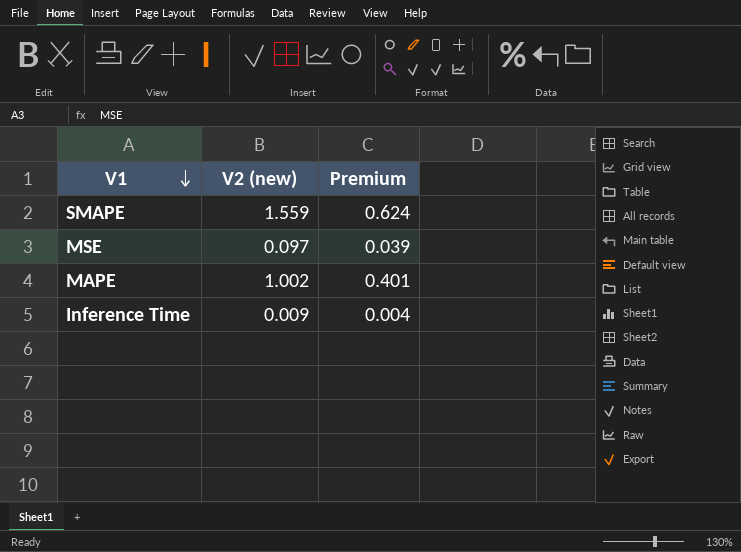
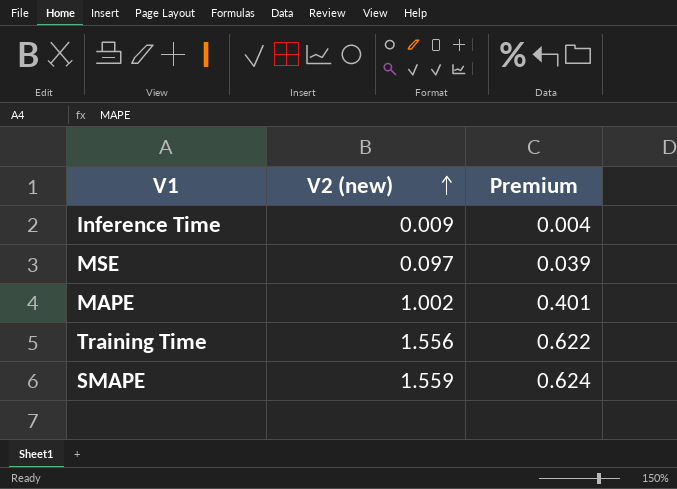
row order: V1 descending -> V2 (new) ascending
row Training Time: none -> 1.556 | 0.622

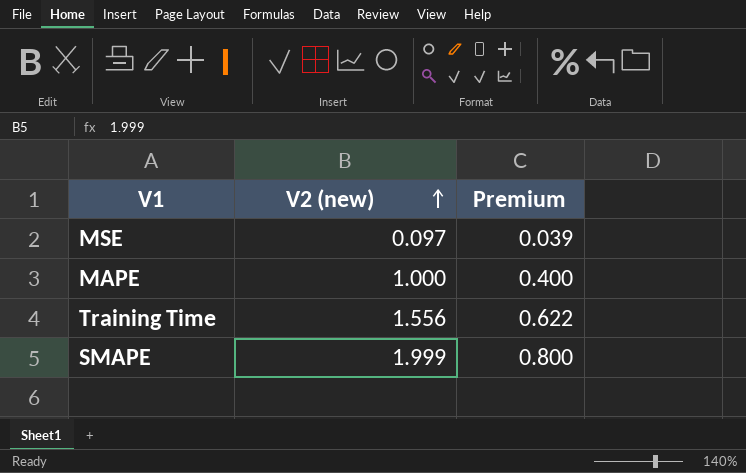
row Inference Time: 0.009 | 0.004 -> none
MAPE | V2 (new): 1.002 -> 1.000
MAPE | Premium: 0.401 -> 0.400
SMAPE | V2 (new): 1.559 -> 1.999
SMAPE | Premium: 0.624 -> 0.800

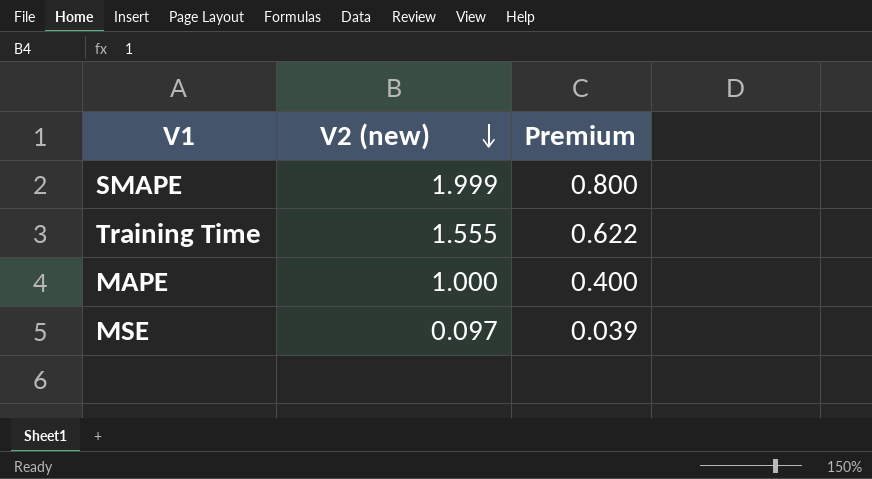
row order: V2 (new) ascending -> V2 (new) descending
Training Time | V2 (new): 1.556 -> 1.555

